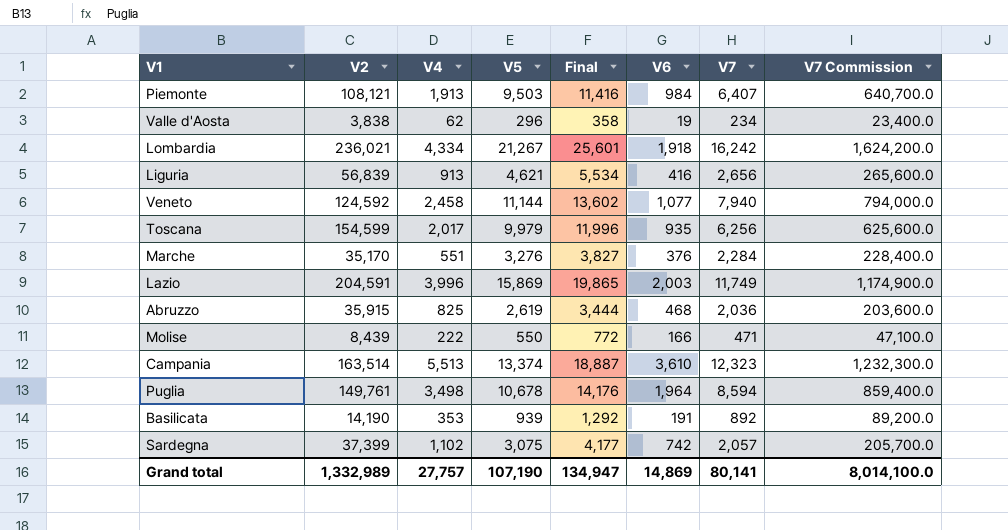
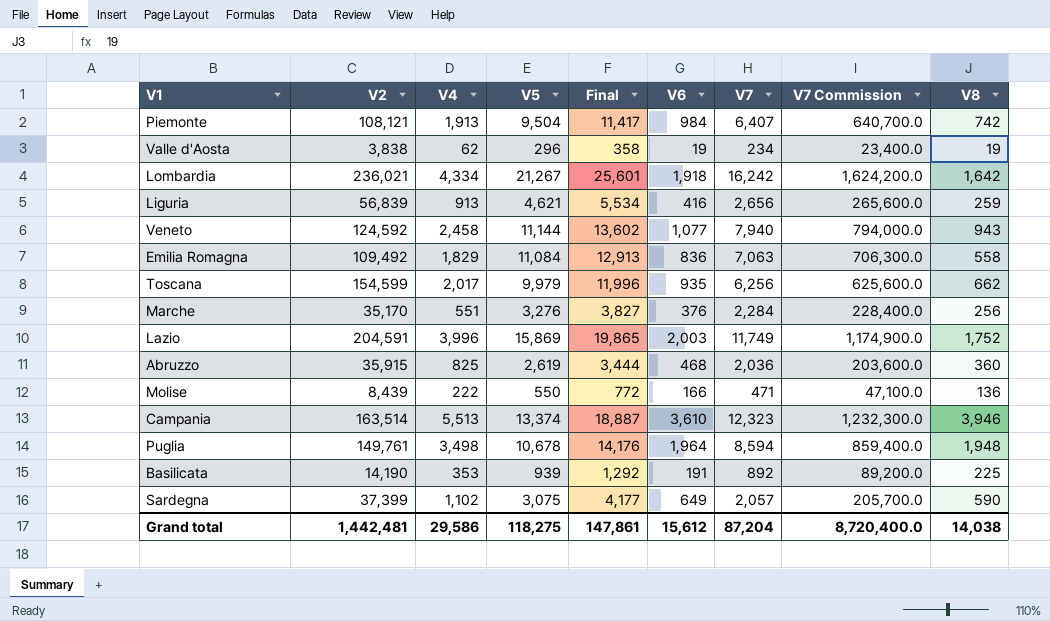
column V8 | position: none -> 9
Piemonte | V5: 9,503 -> 9,504
Piemonte | Final: 11,416 -> 11,417
row Emilia Romagna: none -> 109,492 | 1,829 | 11,084 | 12,913 | 836 | 7,063 | 706,300.0 | 558
Sardegna | V6: 742 -> 649
Grand total | V2: 1,332,989 -> 1,442,481
Grand total | V4: 27,757 -> 29,586
Grand total | V5: 107,190 -> 118,275
Grand total | Final: 134,947 -> 147,861
Grand total | V6: 14,869 -> 15,612
Grand total | V7: 80,141 -> 87,204
Grand total | V7 Commission: 8,014,100.0 -> 8,720,400.0

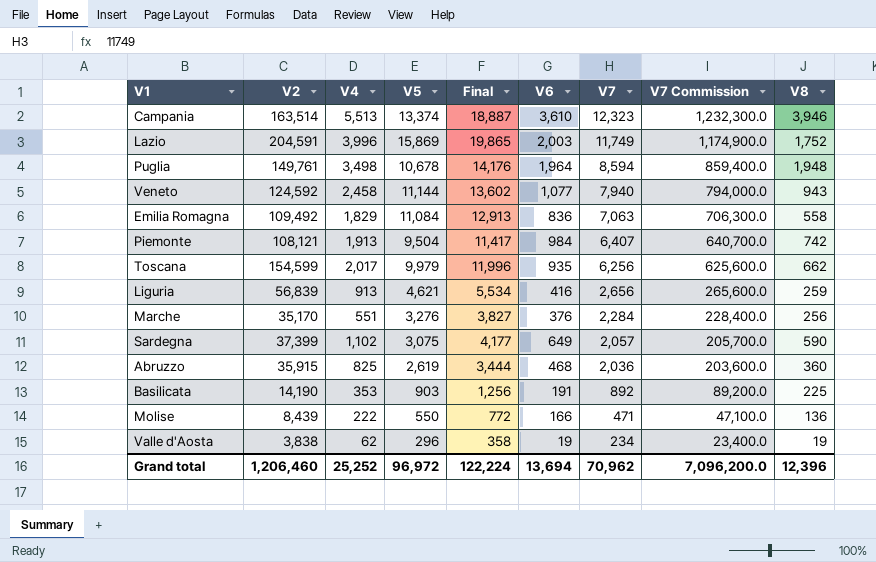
row order: none -> V7 descending
row Lombardia: 236,021 | 4,334 | 21,267 | 25,601 | 1,918 | 16,242 | 1,624,200.0 | 1,642 -> none
Basilicata | V5: 939 -> 903
Basilicata | Final: 1,292 -> 1,256
Grand total | V2: 1,442,481 -> 1,206,460
Grand total | V4: 29,586 -> 25,252
Grand total | V5: 118,275 -> 96,972
Grand total | Final: 147,861 -> 122,224
Grand total | V6: 15,612 -> 13,694
Grand total | V7: 87,204 -> 70,962
Grand total | V7 Commission: 8,720,400.0 -> 7,096,200.0
Grand total | V8: 14,038 -> 12,396

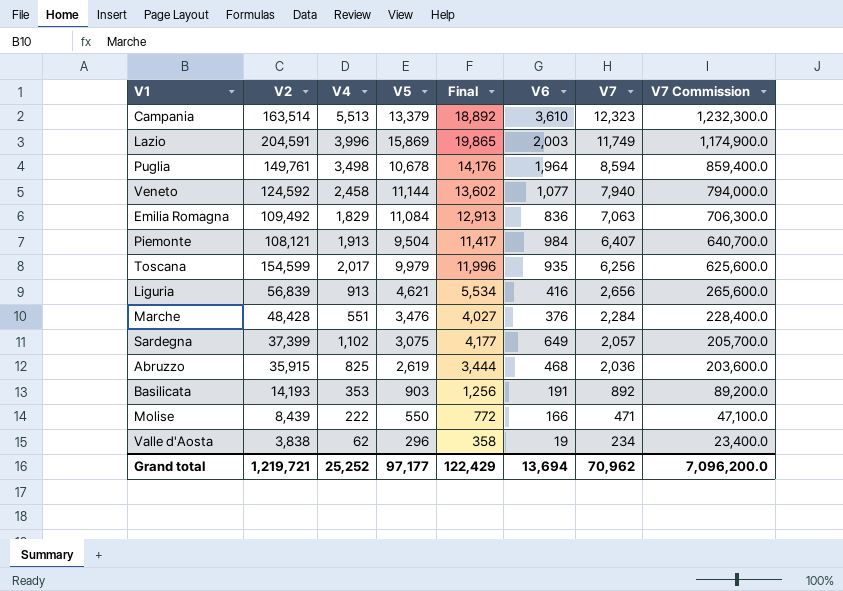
column V8 | position: 9 -> none
Campania | V5: 13,374 -> 13,379
Campania | Final: 18,887 -> 18,892
Marche | V2: 35,170 -> 48,428
Marche | V5: 3,276 -> 3,476
Marche | Final: 3,827 -> 4,027
Basilicata | V2: 14,190 -> 14,193
Grand total | V2: 1,206,460 -> 1,219,721
Grand total | V5: 96,972 -> 97,177
Grand total | Final: 122,224 -> 122,429

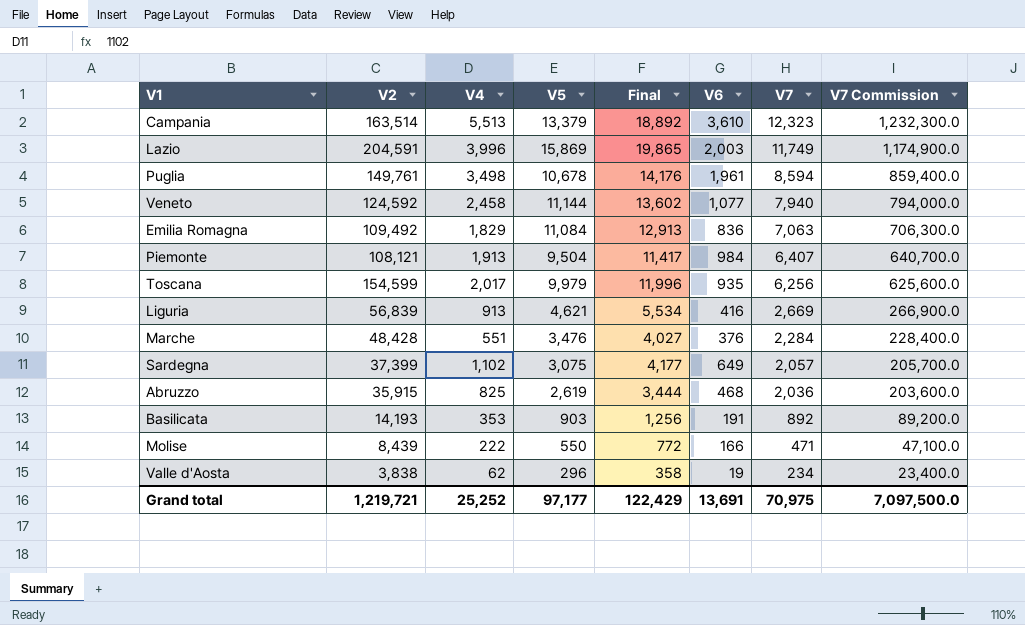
Puglia | V6: 1,964 -> 1,961
Liguria | V7: 2,656 -> 2,669
Liguria | V7 Commission: 265,600.0 -> 266,900.0
Grand total | V6: 13,694 -> 13,691
Grand total | V7: 70,962 -> 70,975
Grand total | V7 Commission: 7,096,200.0 -> 7,097,500.0

